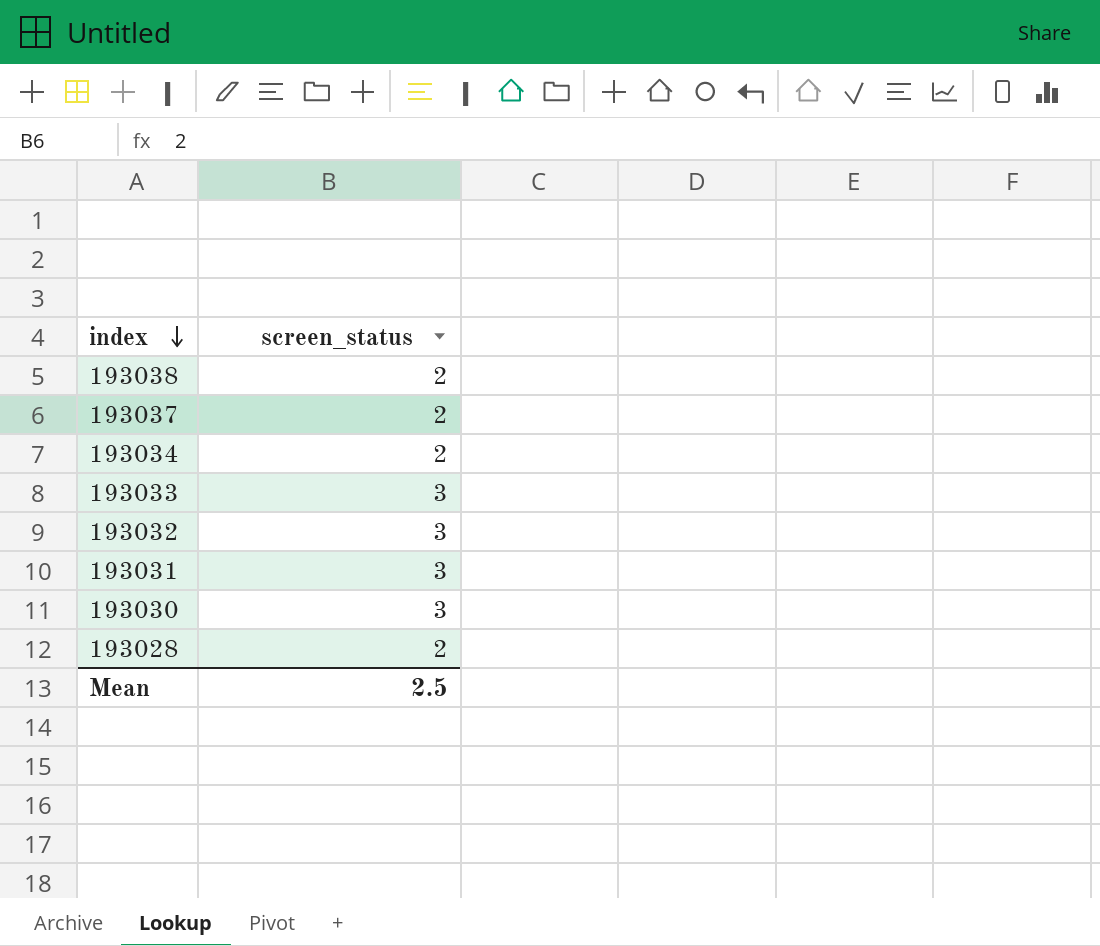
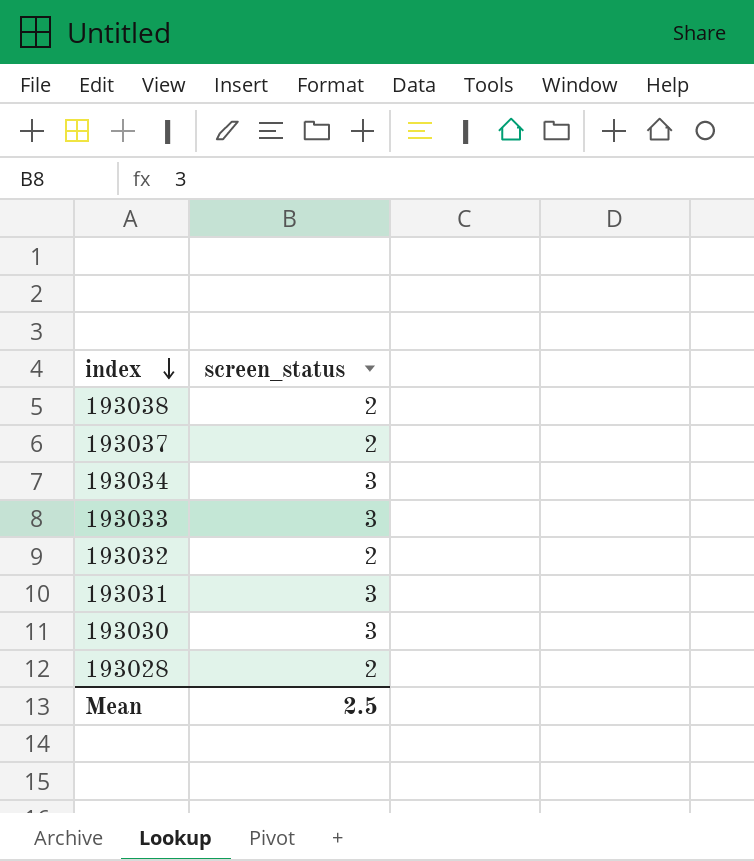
193034 | screen_status: 2 -> 3
193032 | screen_status: 3 -> 2

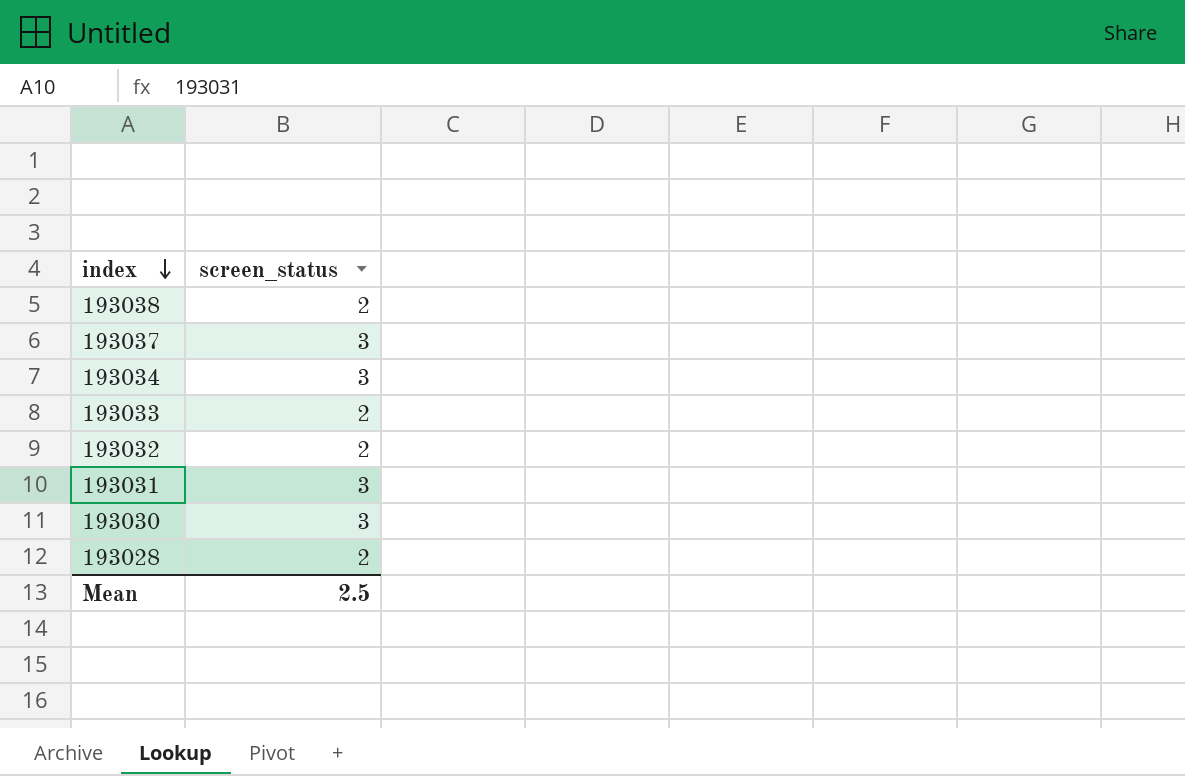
193037 | screen_status: 2 -> 3
193033 | screen_status: 3 -> 2

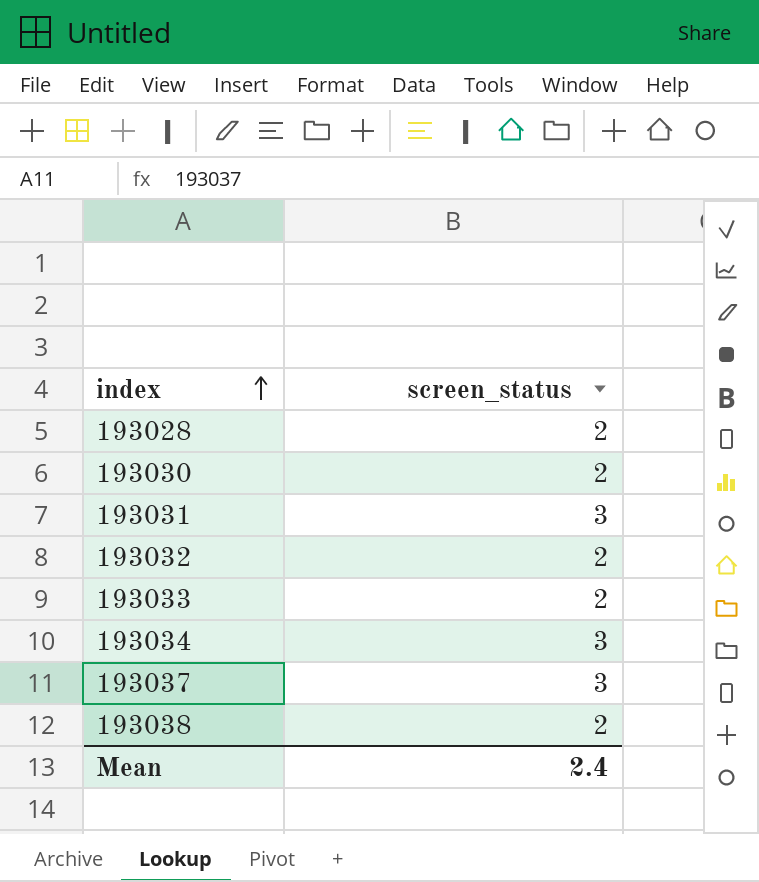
row order: index descending -> index ascending
193030 | screen_status: 3 -> 2
Mean | screen_status: 2.5 -> 2.4

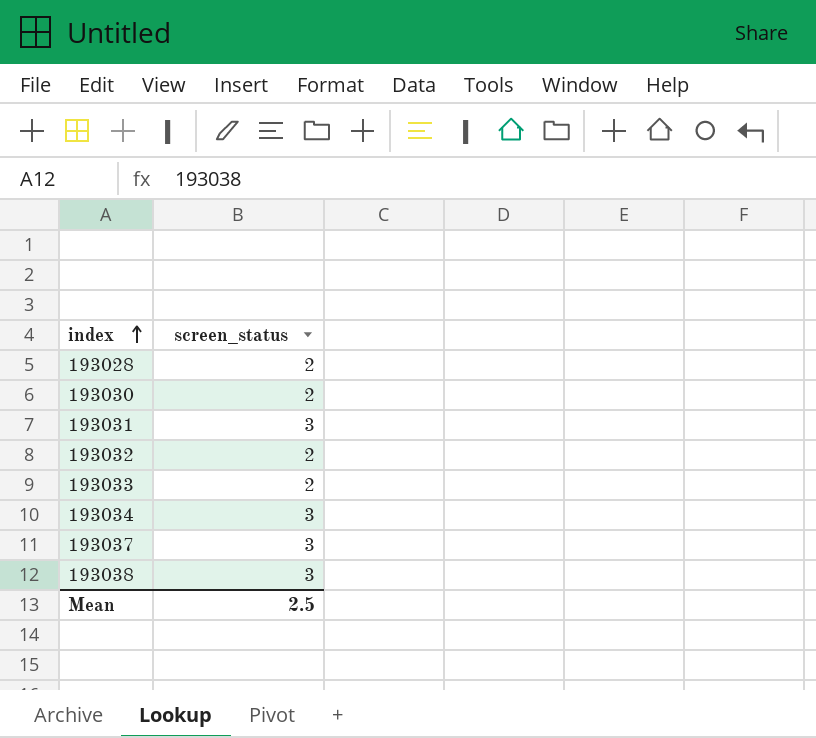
193038 | screen_status: 2 -> 3
Mean | screen_status: 2.4 -> 2.5

